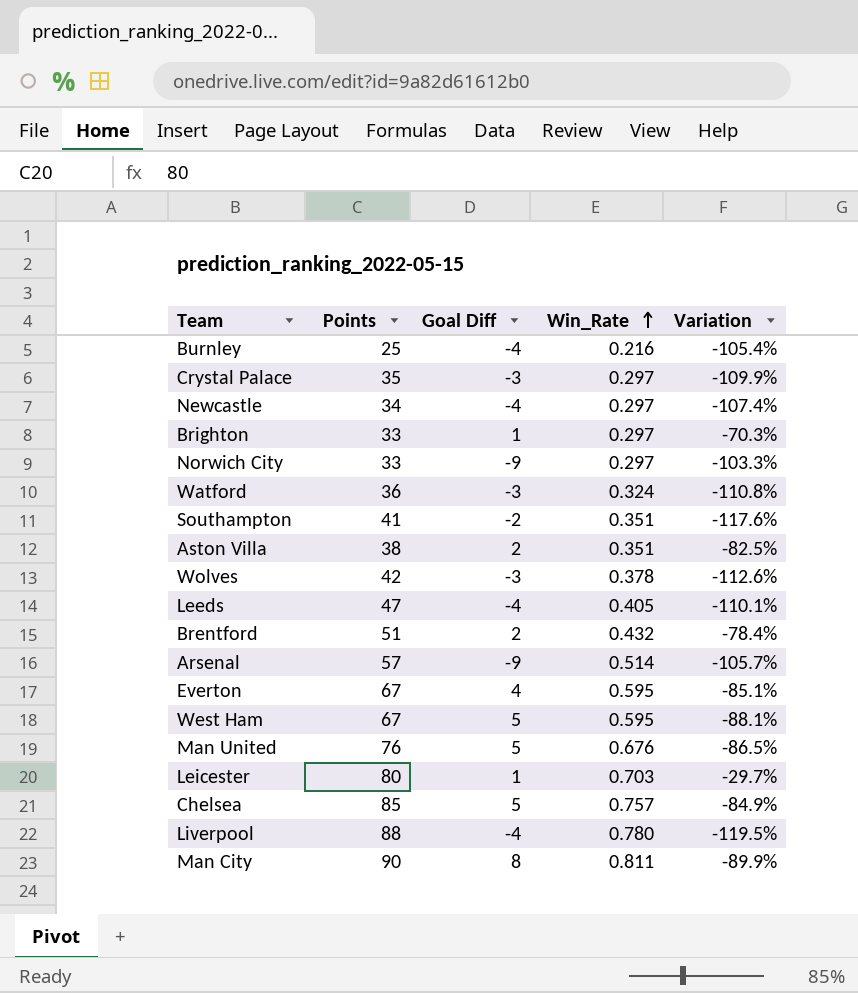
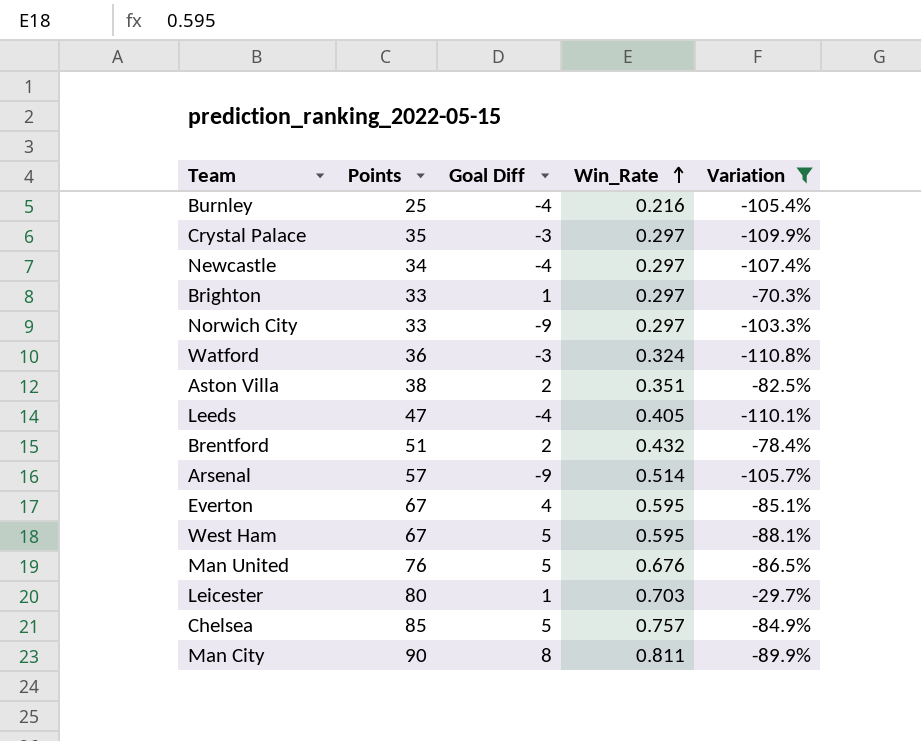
filter: none -> Variation >= -110.8%

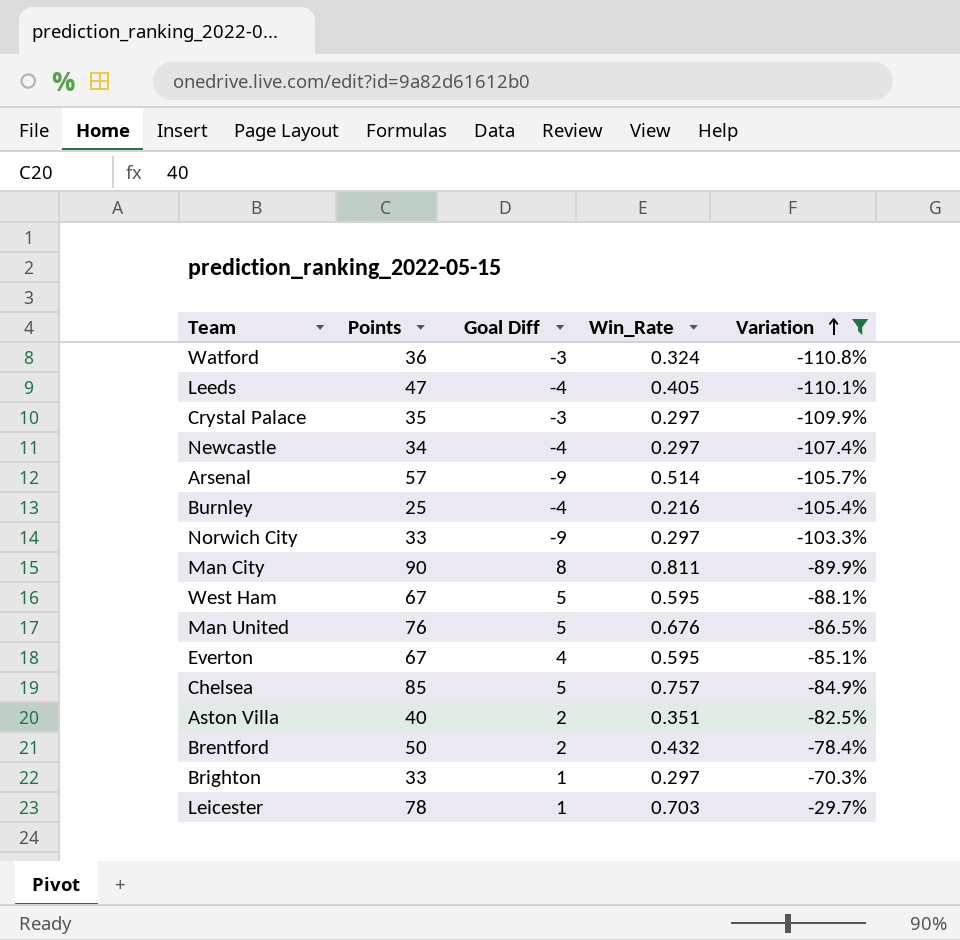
row order: Win_Rate ascending -> Variation ascending
Aston Villa | Points: 38 -> 40
Brentford | Points: 51 -> 50
Leicester | Points: 80 -> 78

